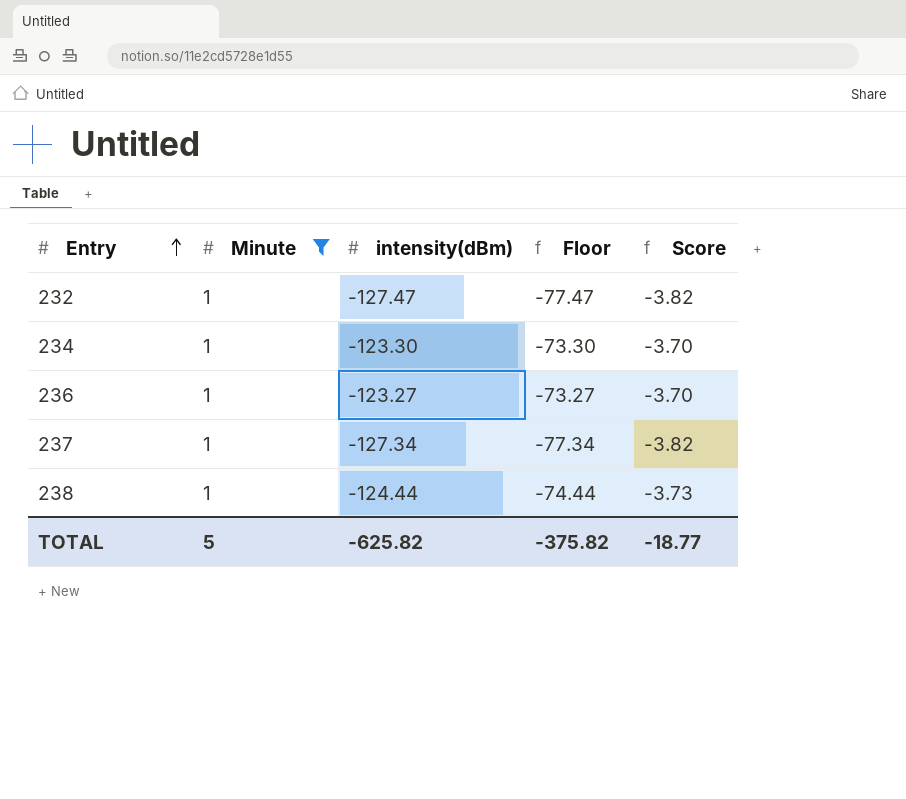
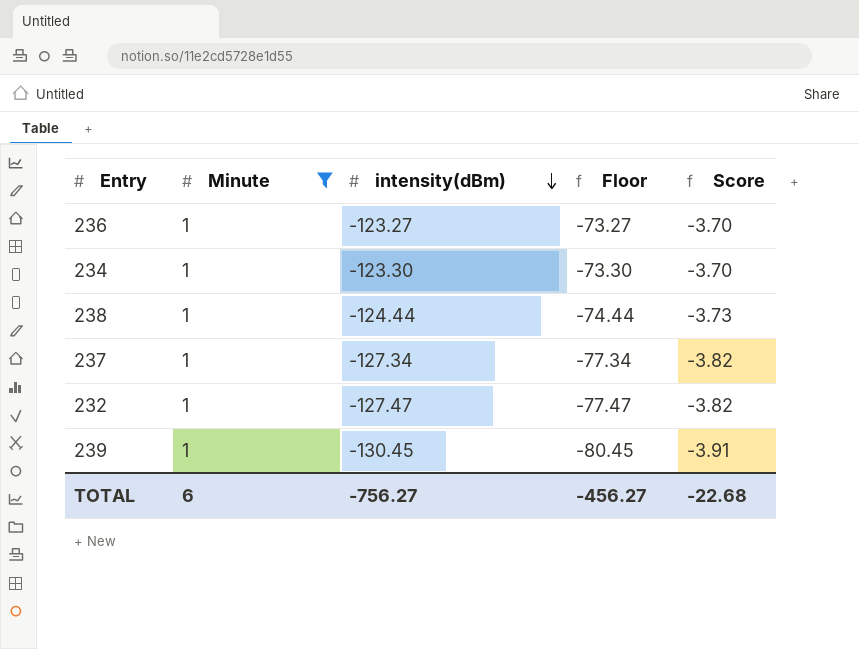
row order: Entry ascending -> intensity(dBm) descending
row 239: none -> 1 | -130.45 | -80.45 | -3.91
TOTAL | Minute: 5 -> 6
TOTAL | intensity(dBm): -625.82 -> -756.27
TOTAL | Floor: -375.82 -> -456.27
TOTAL | Score: -18.77 -> -22.68

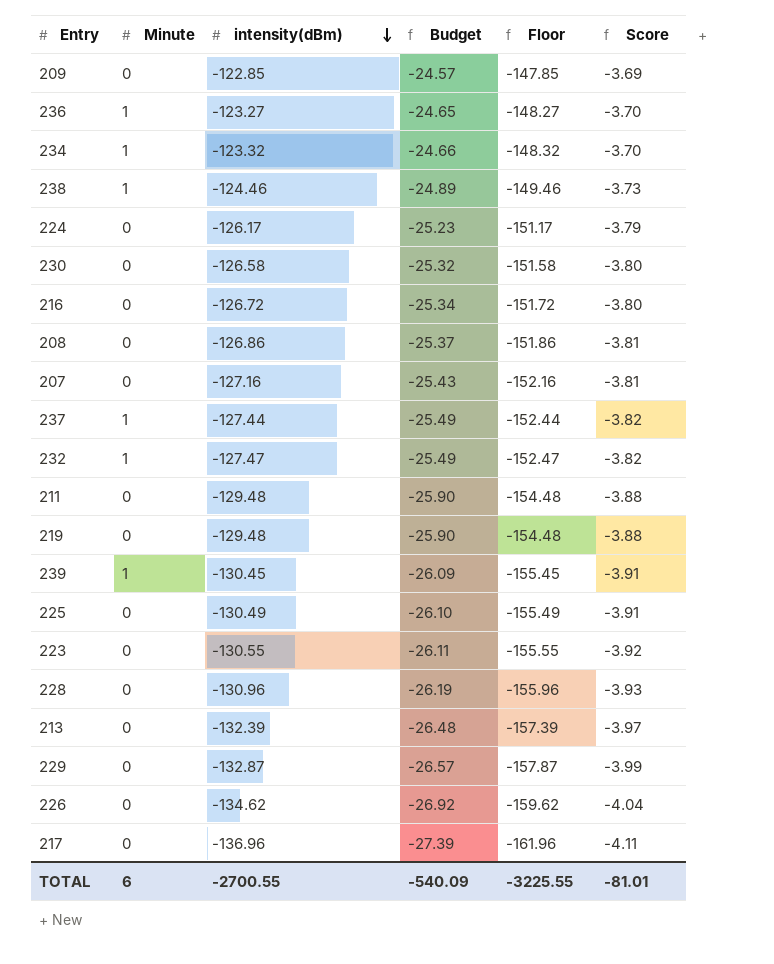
filter: Minute = 1 -> none
column Budget | formula: none -> [intensity(dBm)] * 0.2
column Floor | formula: [intensity(dBm)] + 50 -> [intensity(dBm)] - 25
234 | intensity(dBm): -123.30 -> -123.32
238 | intensity(dBm): -124.44 -> -124.46
237 | intensity(dBm): -127.34 -> -127.44
TOTAL | intensity(dBm): -756.27 -> -2700.55
TOTAL | Floor: -456.27 -> -3225.55
TOTAL | Score: -22.68 -> -81.01

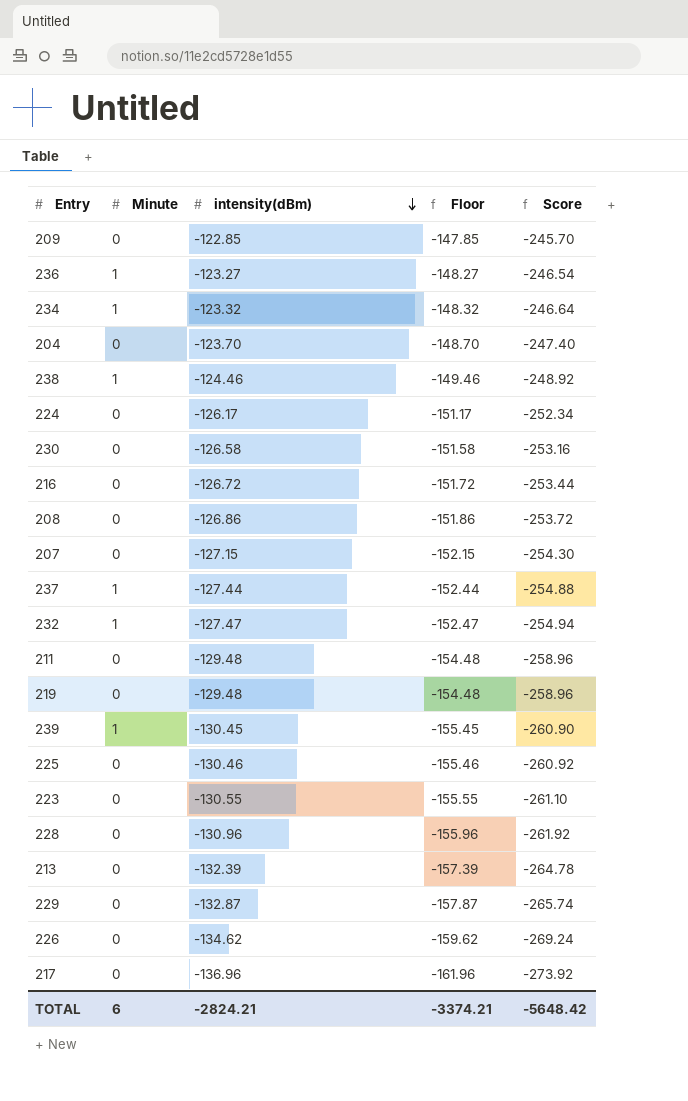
column Budget | formula: [intensity(dBm)] * 0.2 -> none
column Score | formula: [intensity(dBm)] * 0.03 -> [intensity(dBm)] * 2
row 204: none -> 0 | -123.70 | -148.70 | -247.40
207 | intensity(dBm): -127.16 -> -127.15
207 | Floor: -152.16 -> -152.15
225 | intensity(dBm): -130.49 -> -130.46
225 | Floor: -155.49 -> -155.46
TOTAL | intensity(dBm): -2700.55 -> -2824.21
TOTAL | Floor: -3225.55 -> -3374.21
TOTAL | Score: -81.01 -> -5648.42

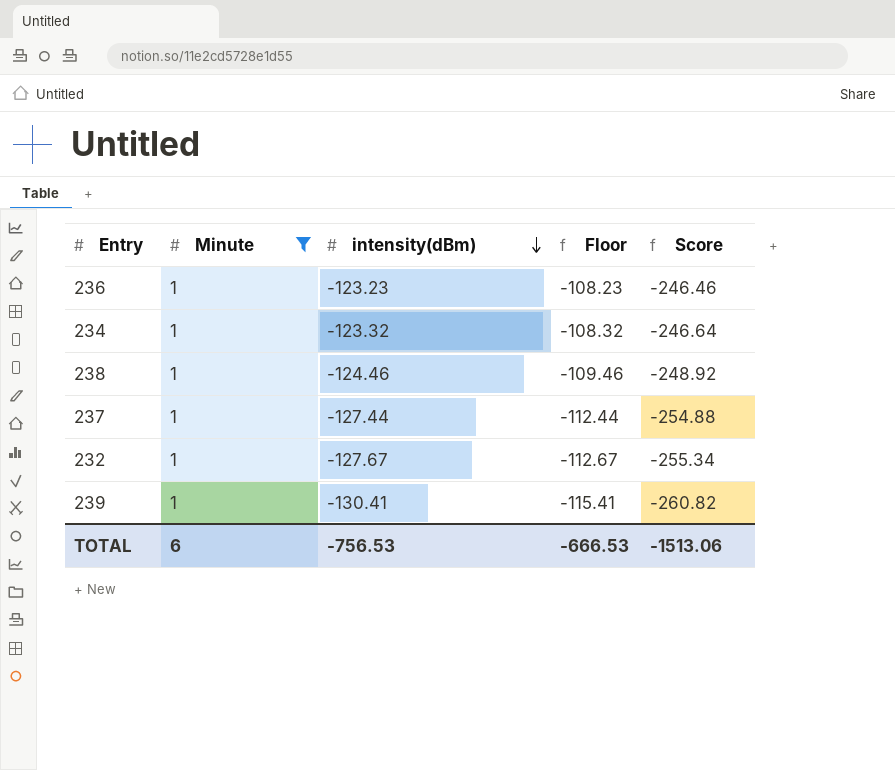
filter: none -> Minute = 1
column Floor | formula: [intensity(dBm)] - 25 -> [intensity(dBm)] + 15
236 | intensity(dBm): -123.27 -> -123.23
236 | Score: -246.54 -> -246.46
232 | intensity(dBm): -127.47 -> -127.67
232 | Score: -254.94 -> -255.34
239 | intensity(dBm): -130.45 -> -130.41
239 | Score: -260.90 -> -260.82
TOTAL | intensity(dBm): -2824.21 -> -756.53
TOTAL | Floor: -3374.21 -> -666.53
TOTAL | Score: -5648.42 -> -1513.06

